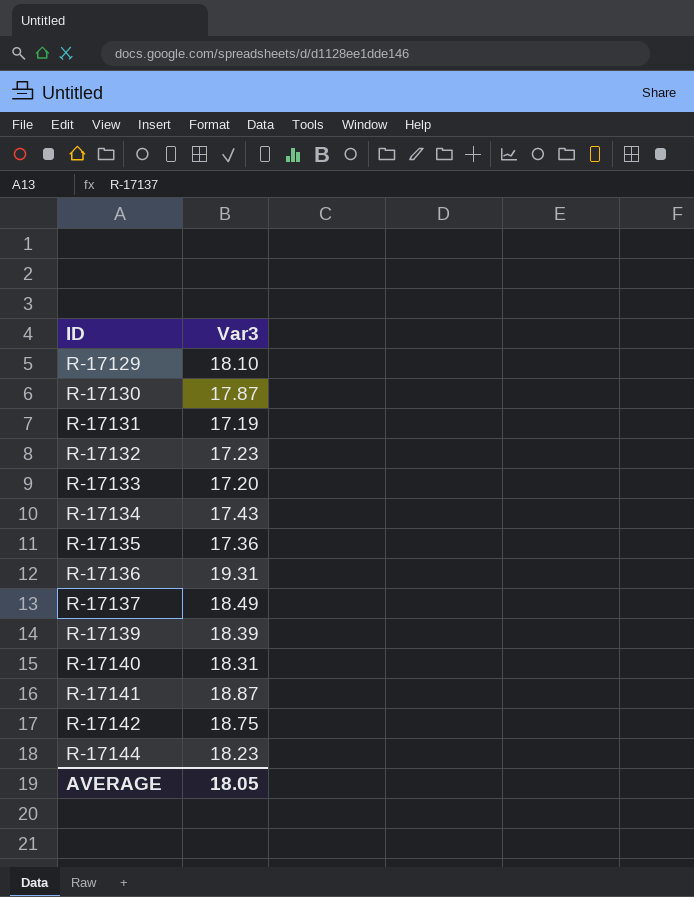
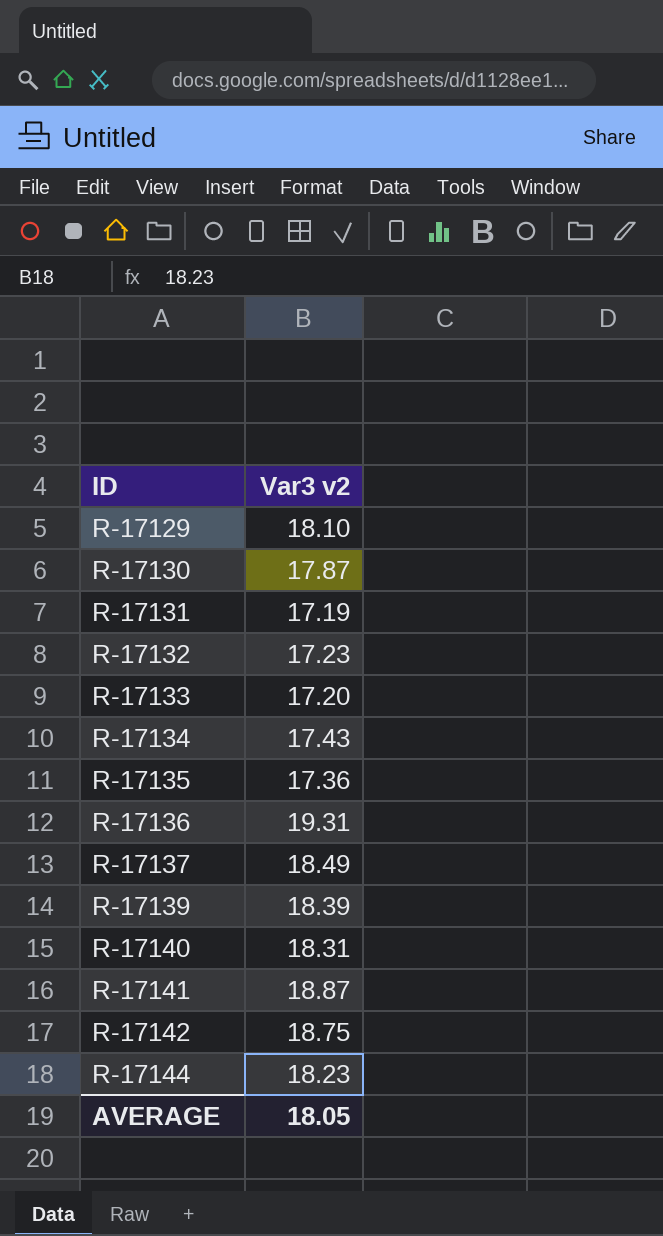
column name: Var3 -> Var3 v2

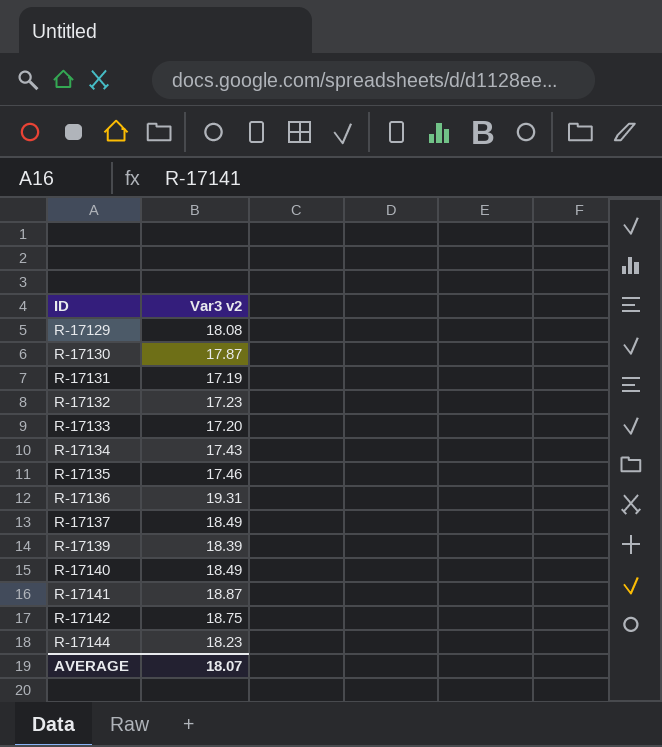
R-17129 | Var3 v2: 18.10 -> 18.08
R-17135 | Var3 v2: 17.36 -> 17.46
R-17140 | Var3 v2: 18.31 -> 18.49
AVERAGE | Var3 v2: 18.05 -> 18.07

